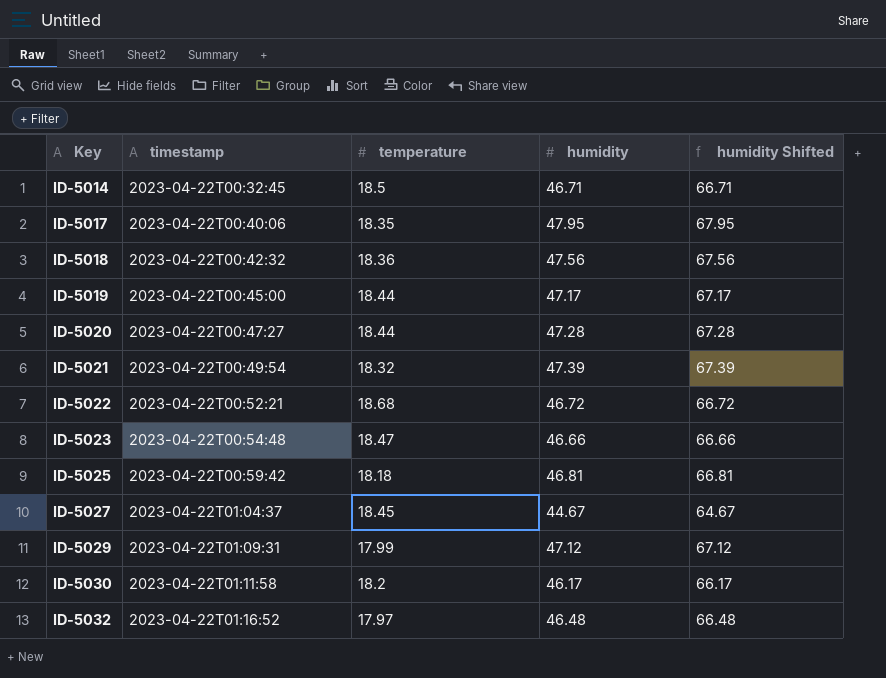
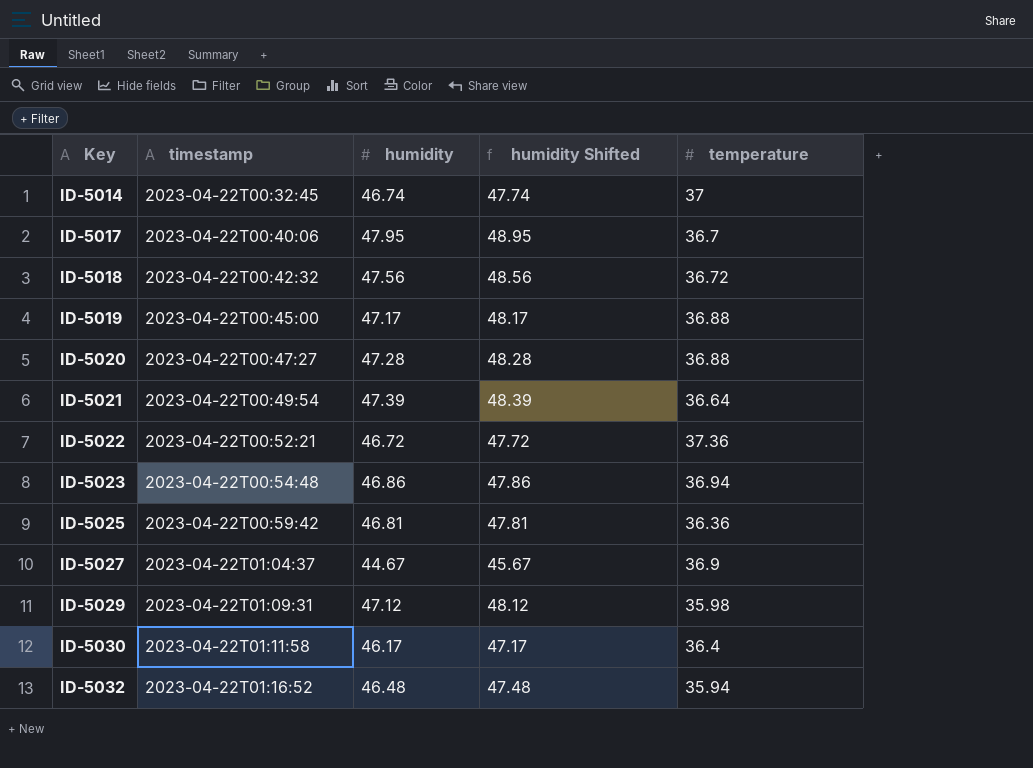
column humidity Shifted | formula: [humidity] + 20 -> [humidity] + 1
column temperature | position: 3 -> 5
ID-5014 | humidity: 46.71 -> 46.74
ID-5014 | temperature: 18.5 -> 37
ID-5017 | temperature: 18.35 -> 36.7
ID-5018 | temperature: 18.36 -> 36.72
ID-5019 | temperature: 18.44 -> 36.88
ID-5020 | temperature: 18.44 -> 36.88
ID-5021 | temperature: 18.32 -> 36.64
ID-5022 | temperature: 18.68 -> 37.36
ID-5023 | humidity: 46.66 -> 46.86
ID-5023 | temperature: 18.47 -> 36.94
ID-5025 | temperature: 18.18 -> 36.36
ID-5027 | temperature: 18.45 -> 36.9
ID-5029 | temperature: 17.99 -> 35.98
ID-5030 | temperature: 18.2 -> 36.4
ID-5032 | temperature: 17.97 -> 35.94

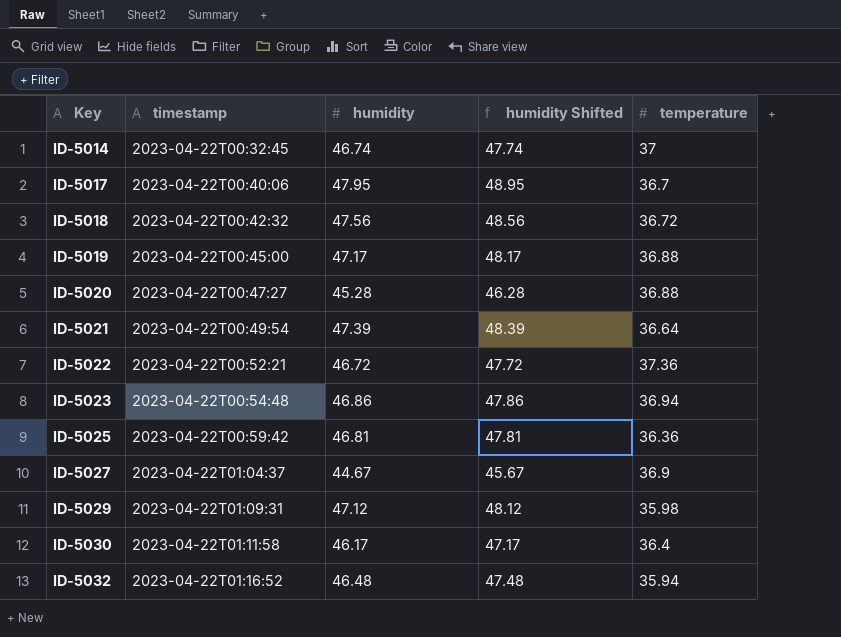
ID-5020 | humidity: 47.28 -> 45.28
ID-5020 | humidity Shifted: 48.28 -> 46.28

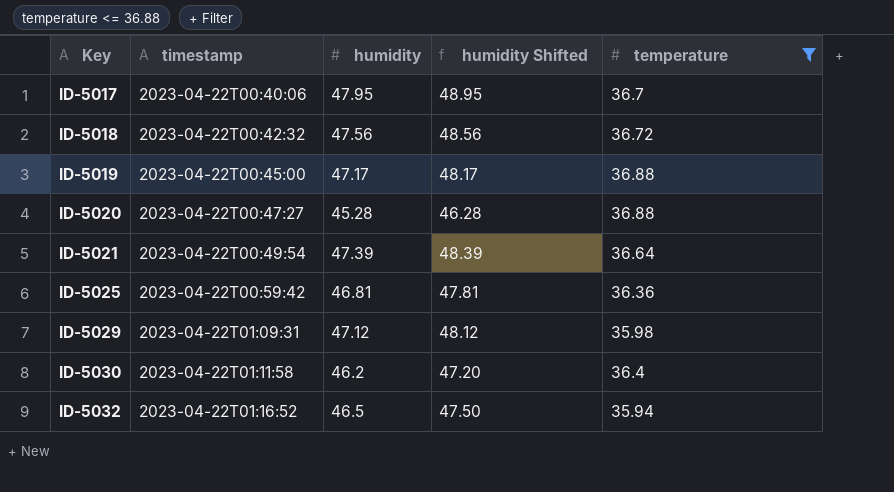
filter: none -> temperature <= 36.88
ID-5030 | humidity: 46.17 -> 46.2
ID-5030 | humidity Shifted: 47.17 -> 47.20
ID-5032 | humidity: 46.48 -> 46.5
ID-5032 | humidity Shifted: 47.48 -> 47.50

